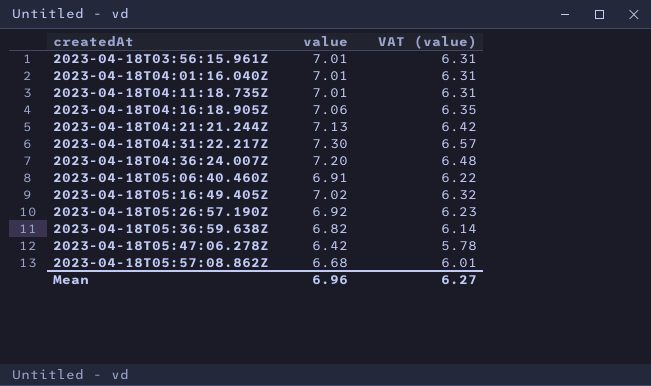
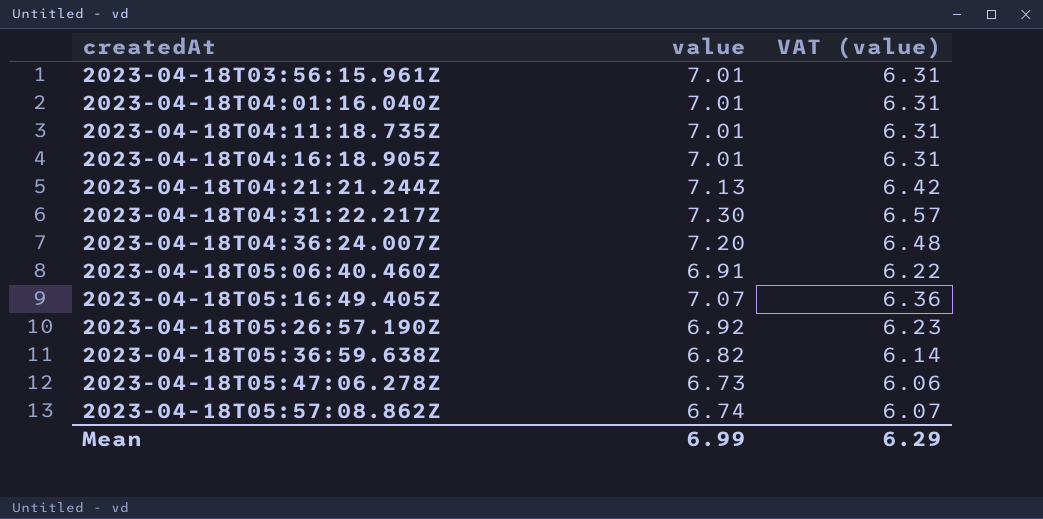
2023-04-18T04:16:18.905Z | value: 7.06 -> 7.01
2023-04-18T04:16:18.905Z | VAT (value): 6.35 -> 6.31
2023-04-18T05:16:49.405Z | value: 7.02 -> 7.07
2023-04-18T05:16:49.405Z | VAT (value): 6.32 -> 6.36
2023-04-18T05:47:06.278Z | value: 6.42 -> 6.73
2023-04-18T05:47:06.278Z | VAT (value): 5.78 -> 6.06
2023-04-18T05:57:08.862Z | value: 6.68 -> 6.74
2023-04-18T05:57:08.862Z | VAT (value): 6.01 -> 6.07
Mean | value: 6.96 -> 6.99
Mean | VAT (value): 6.27 -> 6.29

